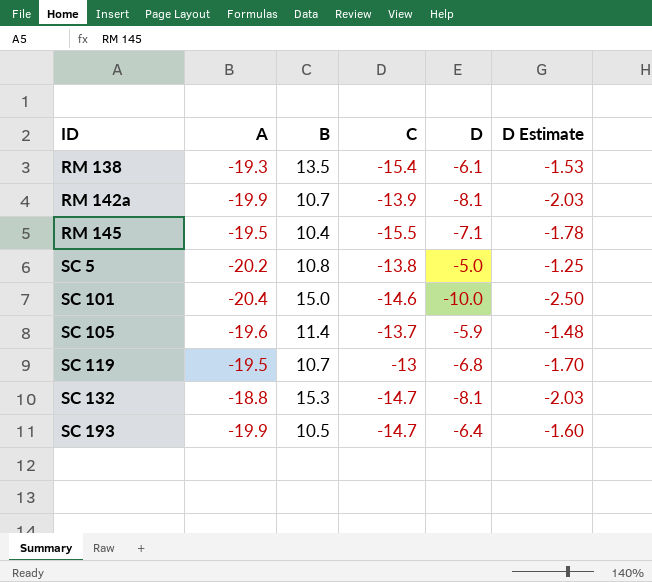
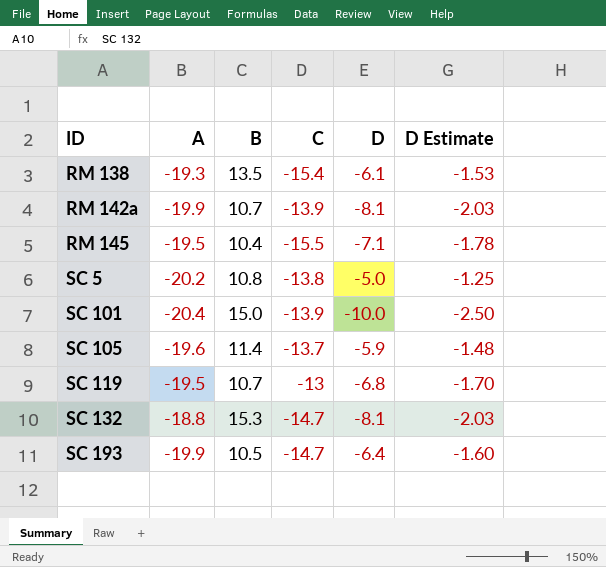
SC 101 | C: -14.6 -> -13.9

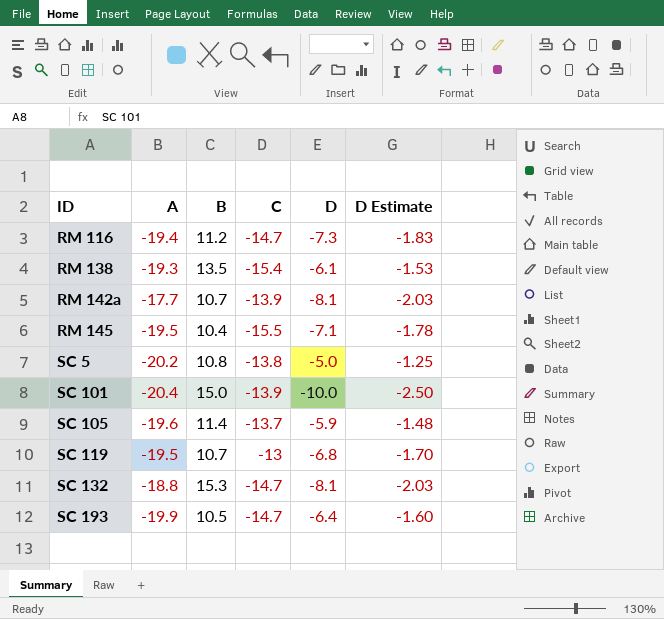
row RM 116: none -> -19.4 | 11.2 | -14.7 | -7.3 | -1.83
RM 142a | A: -19.9 -> -17.7

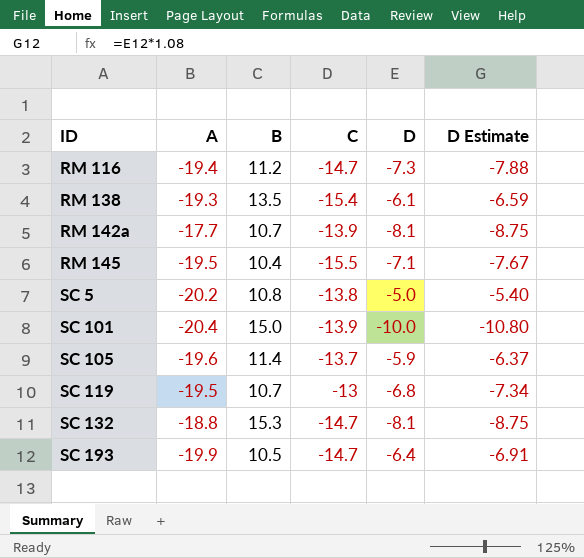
column D Estimate | formula: [D] * 0.25 -> [D] * 1.08

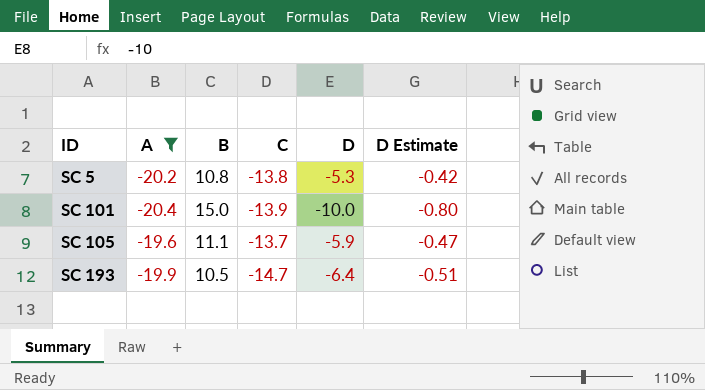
filter: none -> A <= -19.6
column D Estimate | formula: [D] * 1.08 -> [D] * 0.08
SC 5 | D: -5.0 -> -5.3
SC 105 | B: 11.4 -> 11.1

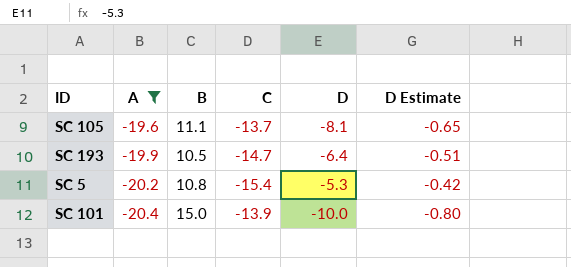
row order: ID ascending -> A descending
SC 105 | D: -5.9 -> -8.1
SC 105 | D Estimate: -0.47 -> -0.65
SC 5 | C: -13.8 -> -15.4

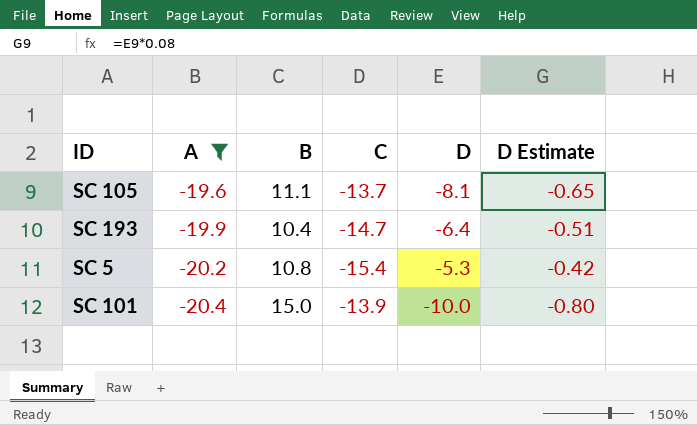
SC 193 | B: 10.5 -> 10.4

